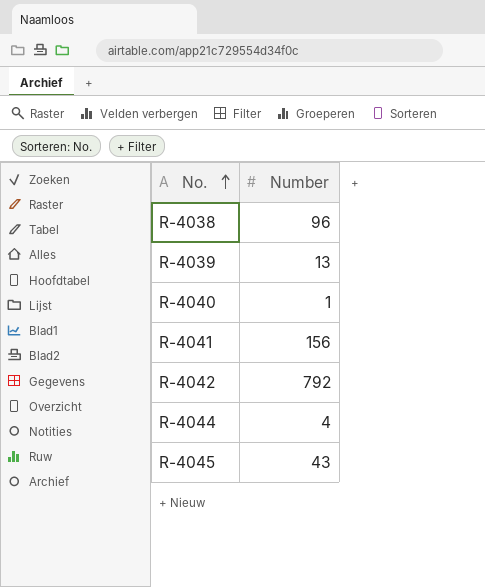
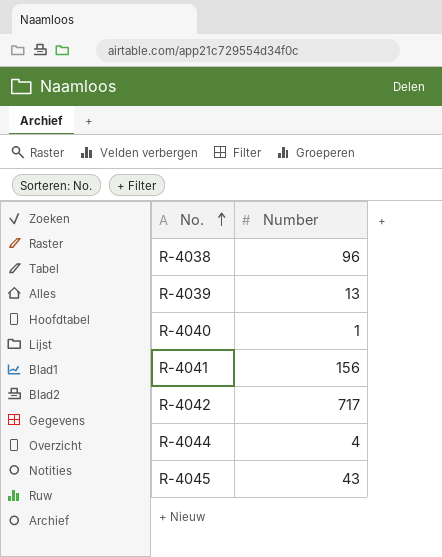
R-4042 | Number: 792 -> 717

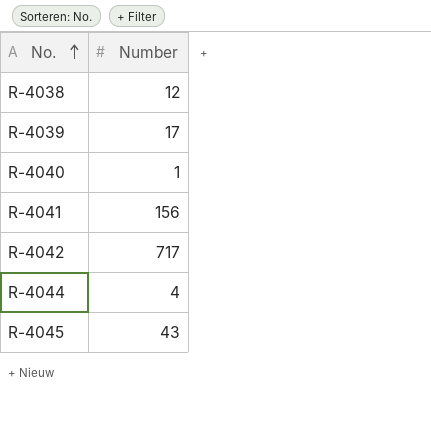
R-4038 | Number: 96 -> 12
R-4039 | Number: 13 -> 17

